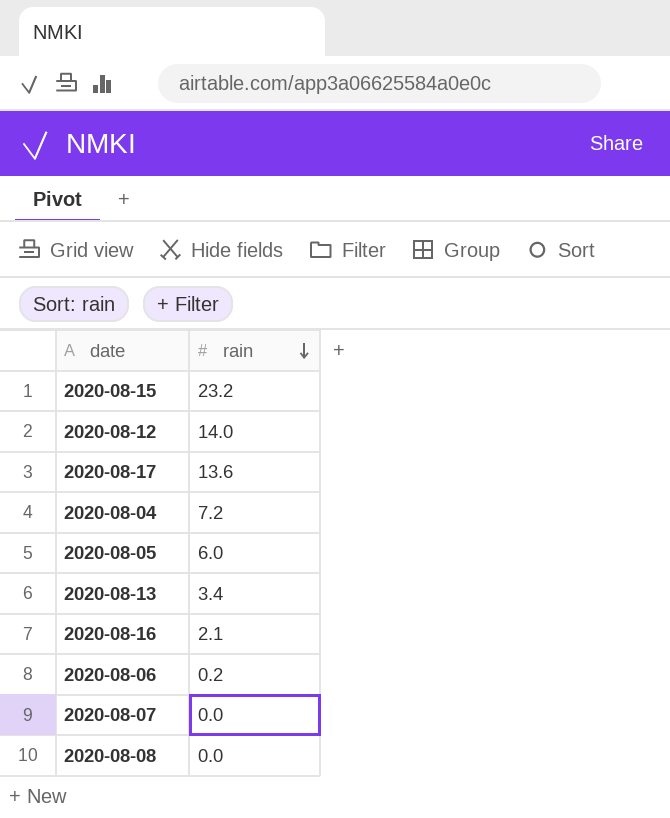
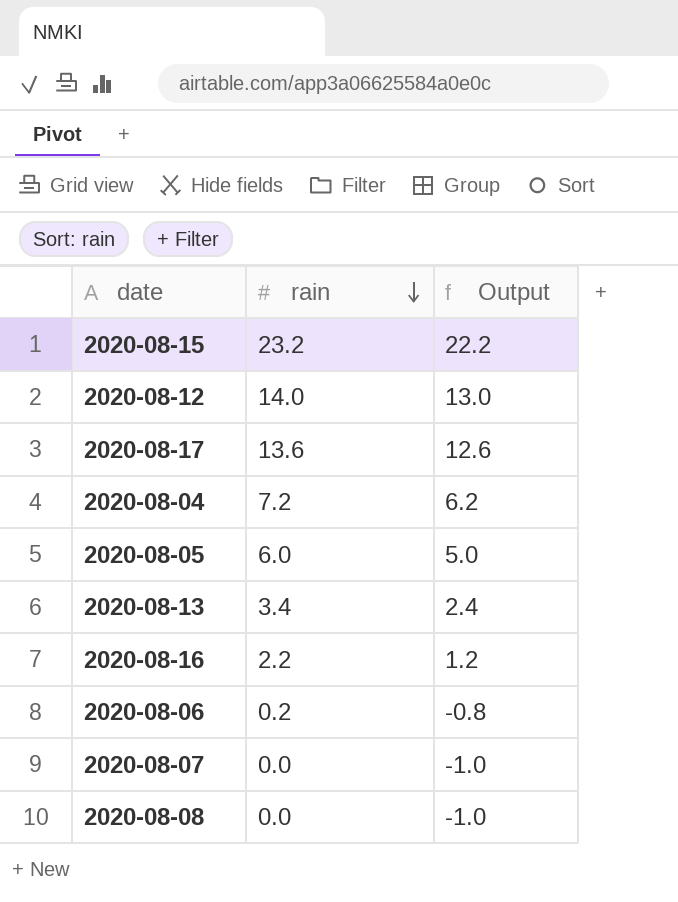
column Output | formula: none -> [rain] - 1
2020-08-16 | rain: 2.1 -> 2.2

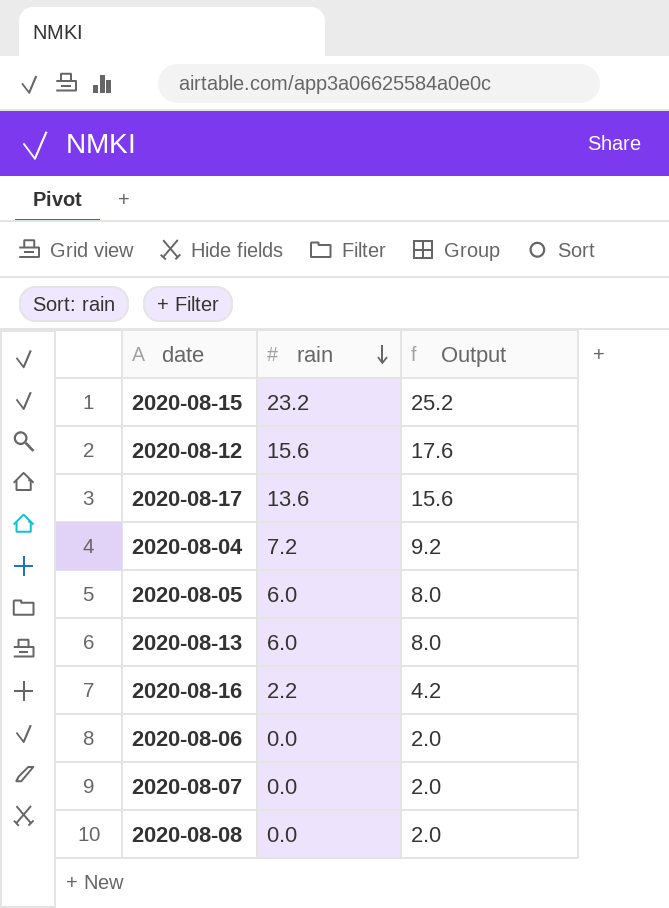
column Output | formula: [rain] - 1 -> [rain] + 2
2020-08-12 | rain: 14.0 -> 15.6
2020-08-13 | rain: 3.4 -> 6.0
2020-08-06 | rain: 0.2 -> 0.0

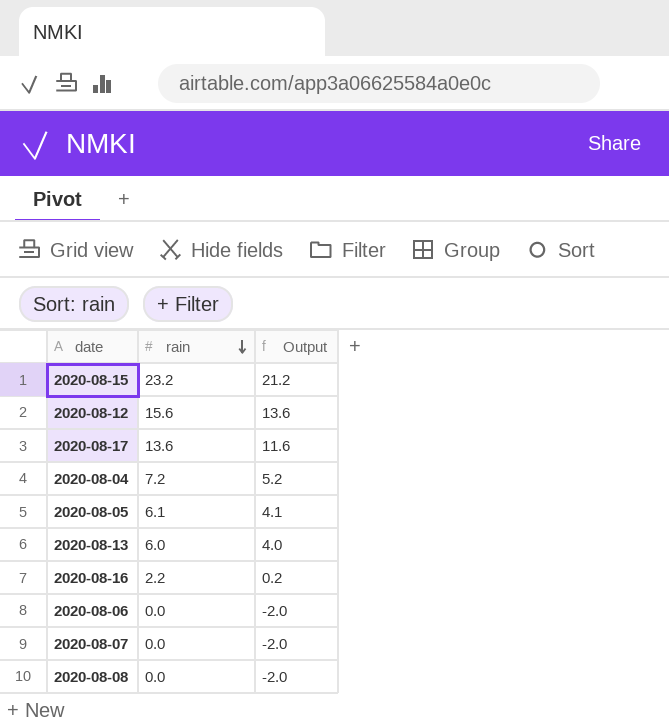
column Output | formula: [rain] + 2 -> [rain] - 2
2020-08-05 | rain: 6.0 -> 6.1

